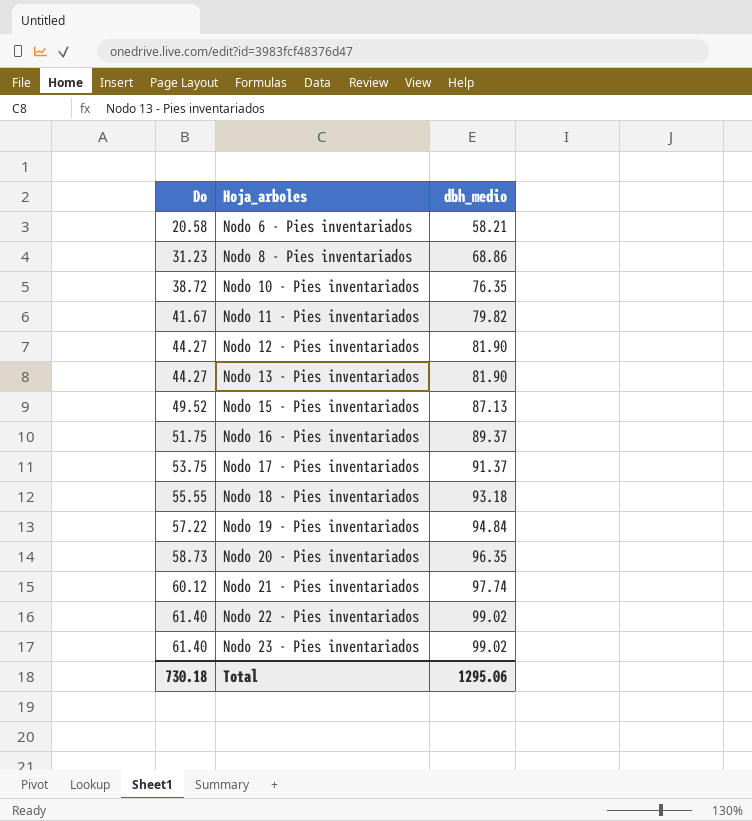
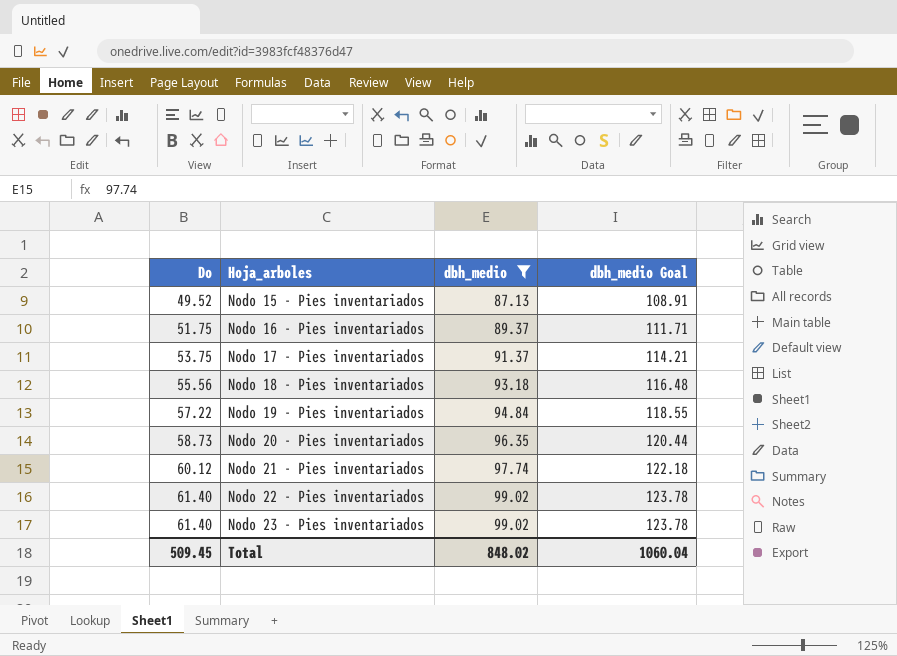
filter: none -> dbh_medio >= 87.13
column dbh_medio Goal | formula: none -> [dbh_medio] * 1.25
Nodo 18 - Pies inventariados | Do: 55.55 -> 55.56
Total | Do: 730.18 -> 509.45
Total | dbh_medio: 1295.06 -> 848.02

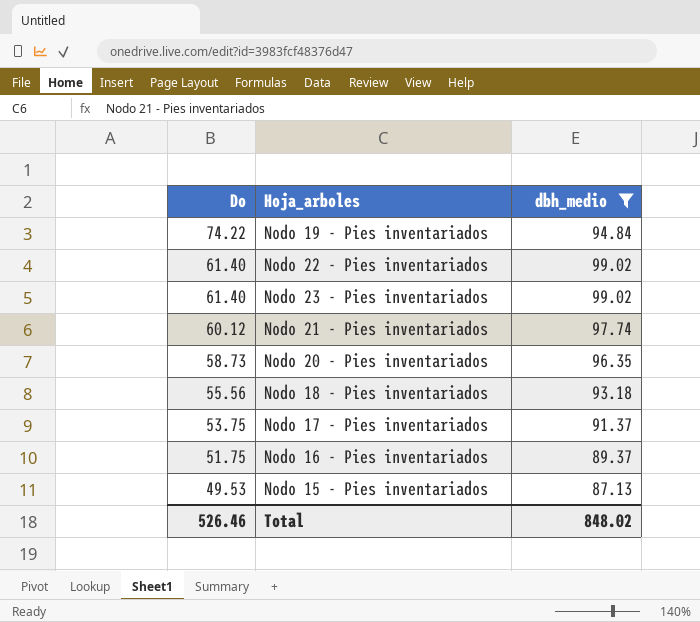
row order: Do ascending -> Do descending
column dbh_medio Goal | formula: [dbh_medio] * 1.25 -> none
Nodo 19 - Pies inventariados | Do: 57.22 -> 74.22
Nodo 15 - Pies inventariados | Do: 49.52 -> 49.53
Total | Do: 509.45 -> 526.46

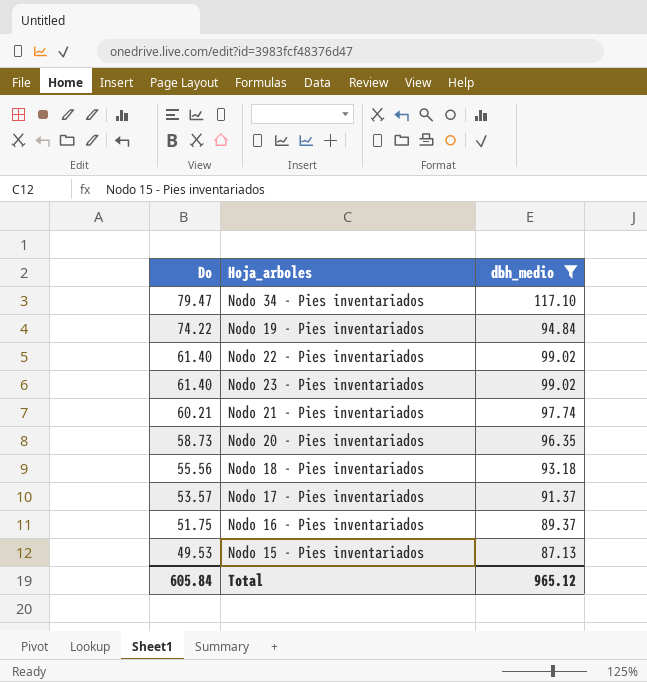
row Nodo 34 - Pies inventariados: none -> 79.47 | 117.10
Nodo 21 - Pies inventariados | Do: 60.12 -> 60.21
Nodo 17 - Pies inventariados | Do: 53.75 -> 53.57
Total | Do: 526.46 -> 605.84
Total | dbh_medio: 848.02 -> 965.12

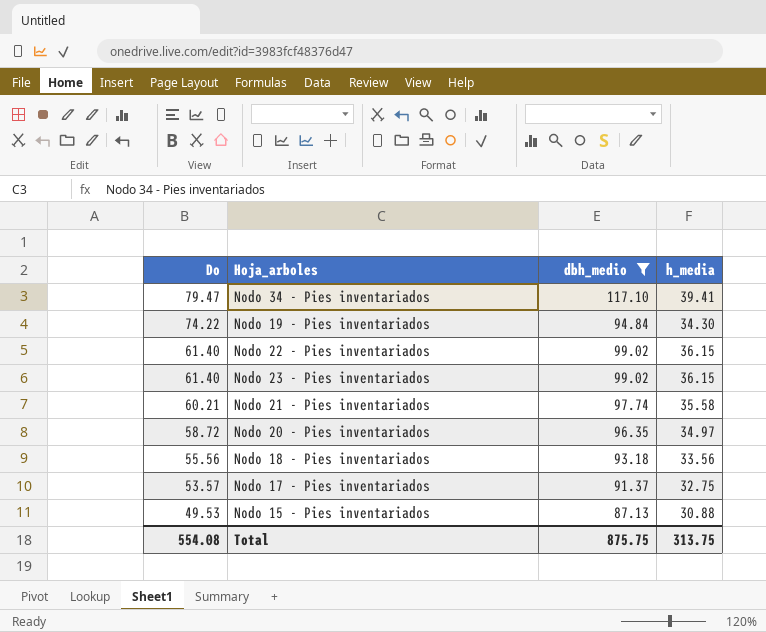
column h_media | position: none -> 4
row Nodo 16 - Pies inventariados: 51.75 | 89.37 -> none
Nodo 20 - Pies inventariados | Do: 58.73 -> 58.72
Total | Do: 605.84 -> 554.08
Total | dbh_medio: 965.12 -> 875.75

